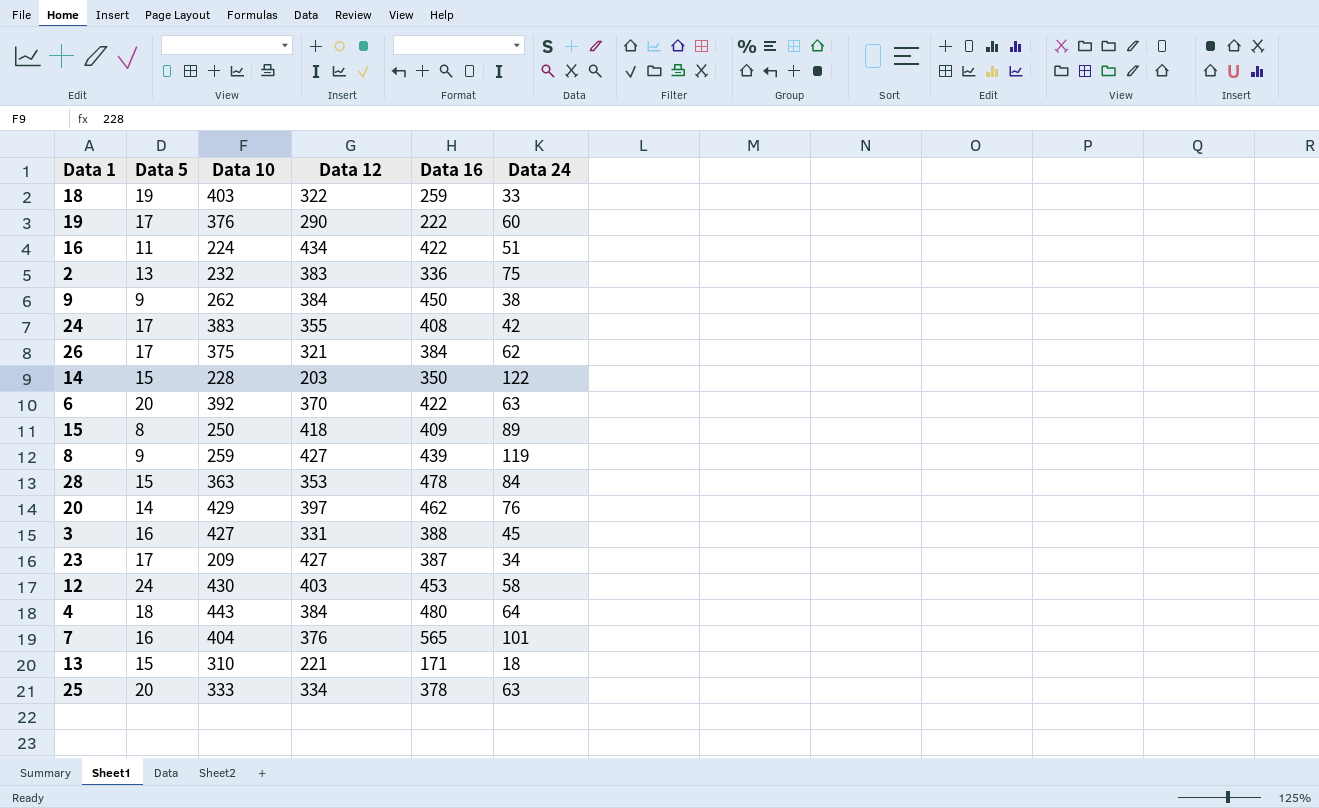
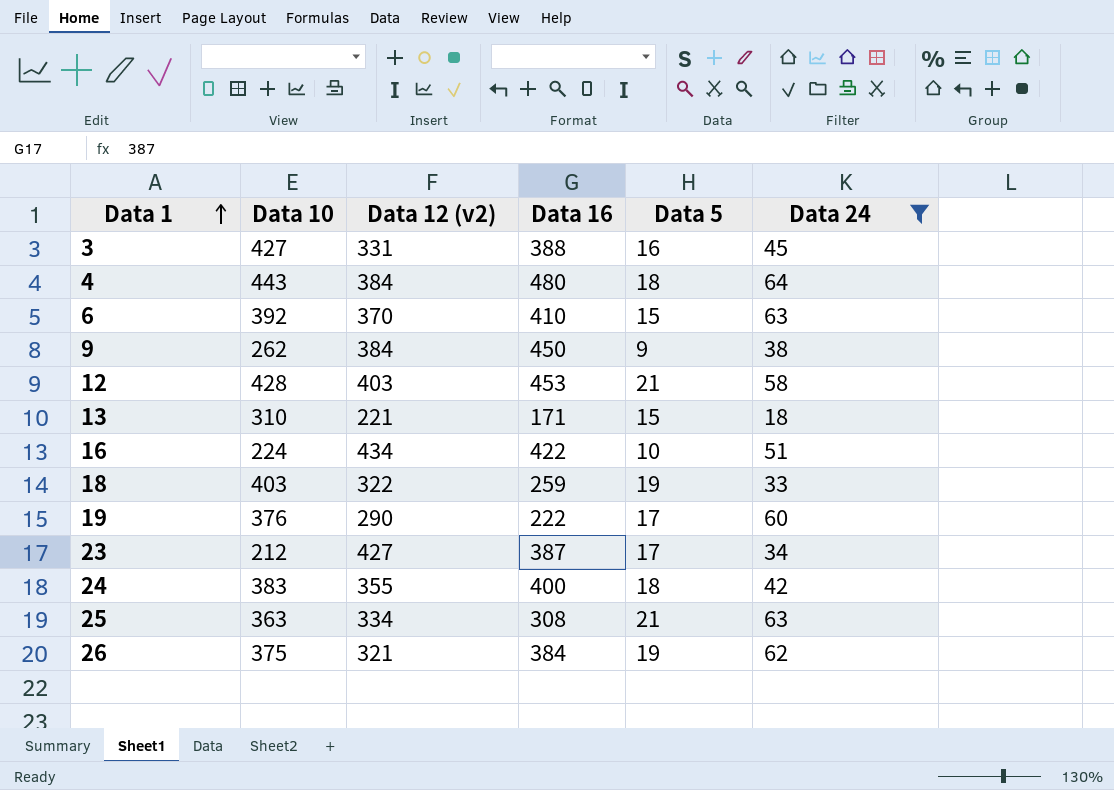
filter: none -> Data 24 <= 64
row order: none -> Data 1 ascending
column name: Data 12 -> Data 12 (v2)
column Data 5 | position: 2 -> 5
6 | Data 16: 422 -> 410
6 | Data 5: 20 -> 15
12 | Data 10: 430 -> 428
12 | Data 5: 24 -> 21
16 | Data 5: 11 -> 10
23 | Data 10: 209 -> 212
24 | Data 16: 408 -> 400
24 | Data 5: 17 -> 18
25 | Data 10: 333 -> 363
25 | Data 16: 378 -> 308
25 | Data 5: 20 -> 21
26 | Data 5: 17 -> 19

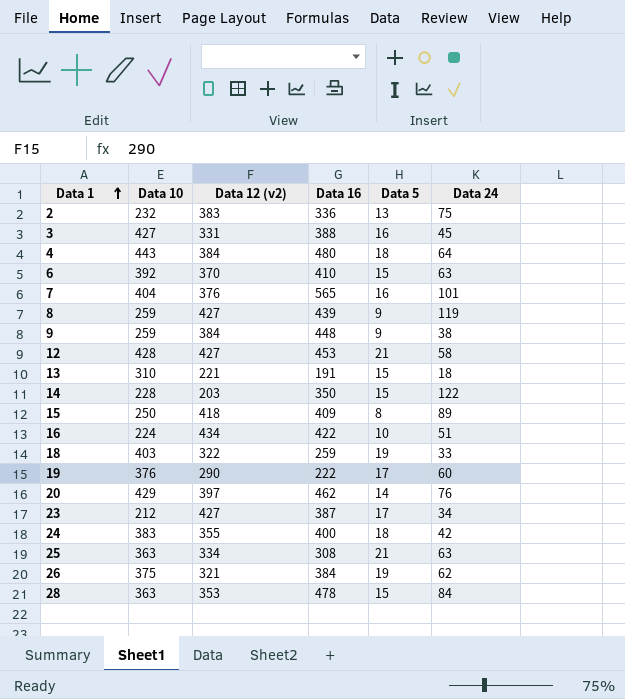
filter: Data 24 <= 64 -> none
9 | Data 10: 262 -> 259
9 | Data 16: 450 -> 448
12 | Data 12 (v2): 403 -> 427
13 | Data 16: 171 -> 191

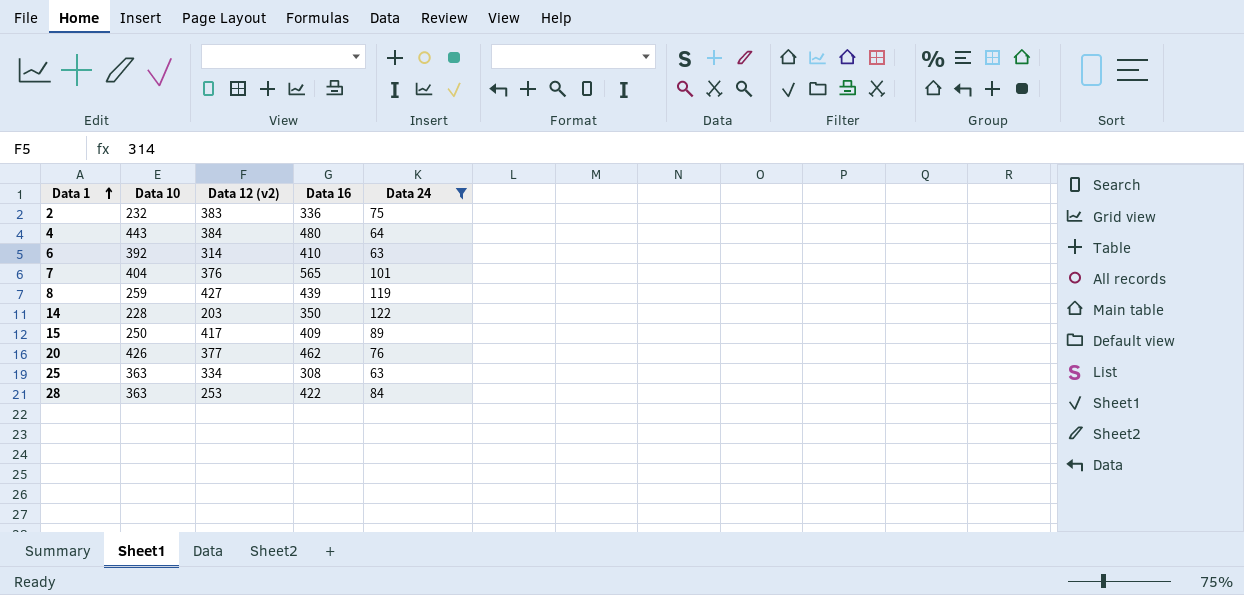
filter: none -> Data 24 >= 63
column Data 5 | position: 5 -> none
6 | Data 12 (v2): 370 -> 314
15 | Data 12 (v2): 418 -> 417
20 | Data 10: 429 -> 426
20 | Data 12 (v2): 397 -> 377
28 | Data 12 (v2): 353 -> 253
28 | Data 16: 478 -> 422

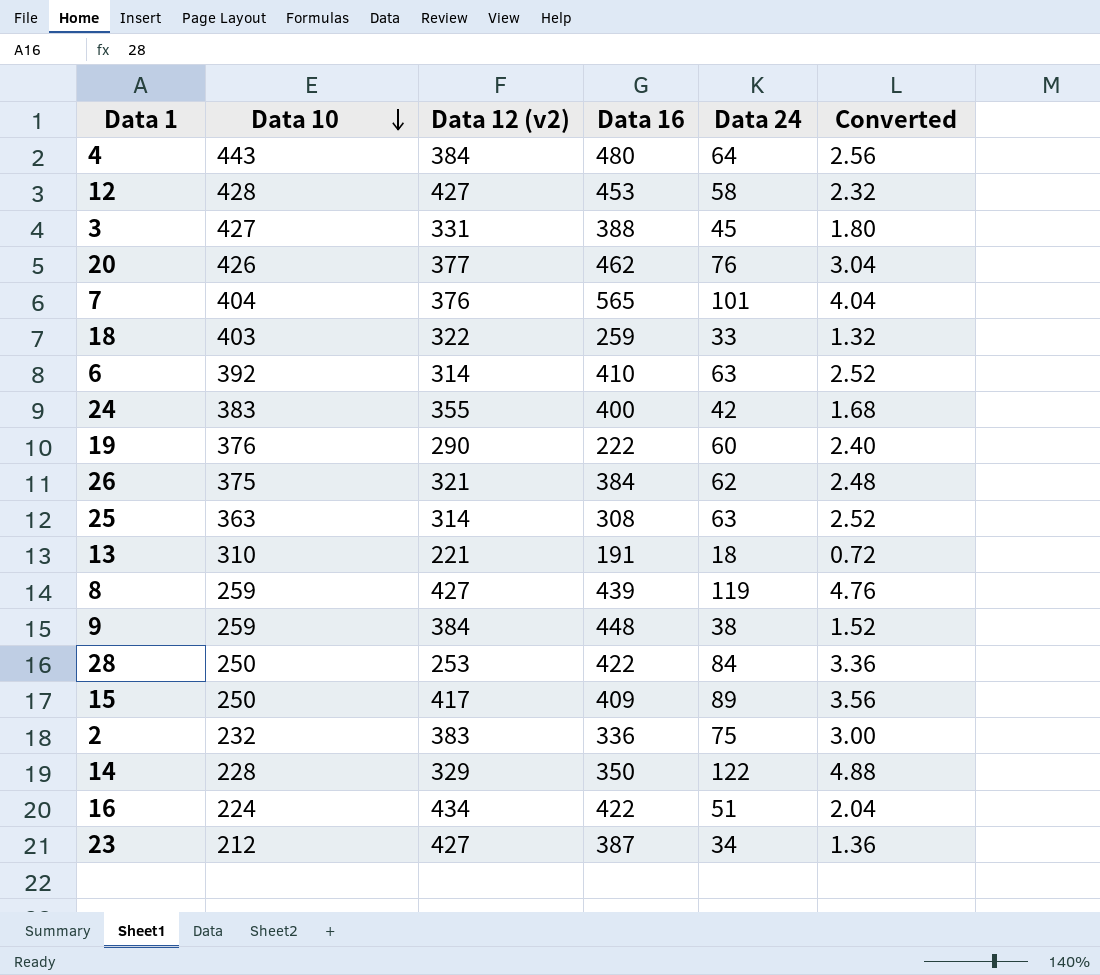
filter: Data 24 >= 63 -> none
row order: Data 1 ascending -> Data 10 descending
column Converted | formula: none -> [Data 24] * 0.04
25 | Data 12 (v2): 334 -> 314
28 | Data 10: 363 -> 250
14 | Data 12 (v2): 203 -> 329

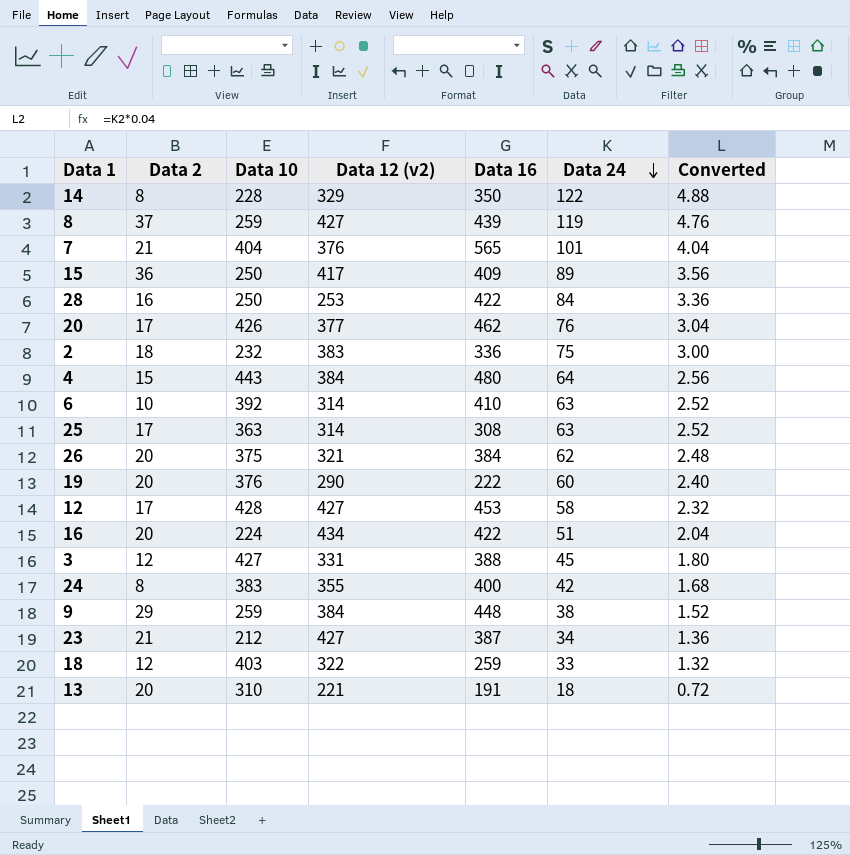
row order: Data 10 descending -> Data 24 descending
column Data 2 | position: none -> 2

